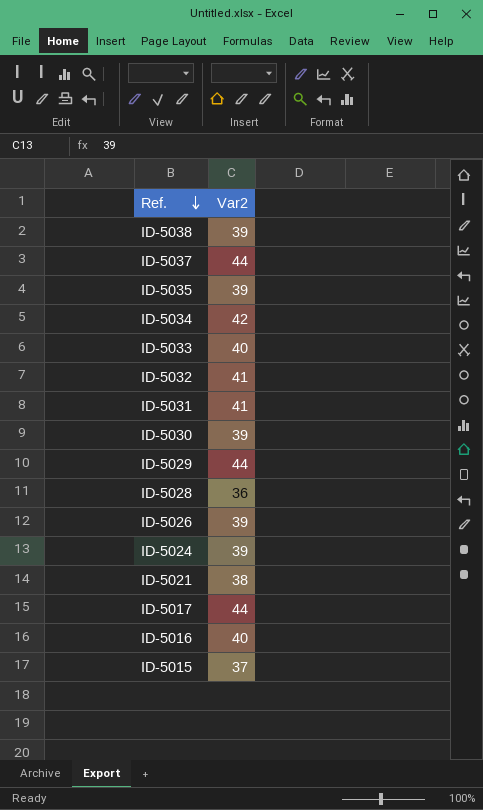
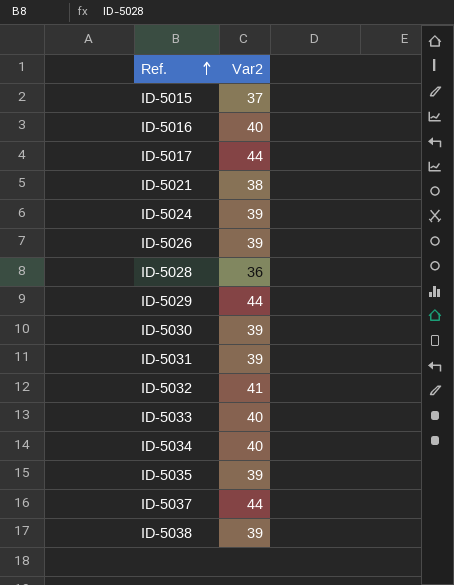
row order: Ref. descending -> Ref. ascending
ID-5031 | Var2: 41 -> 39
ID-5034 | Var2: 42 -> 40

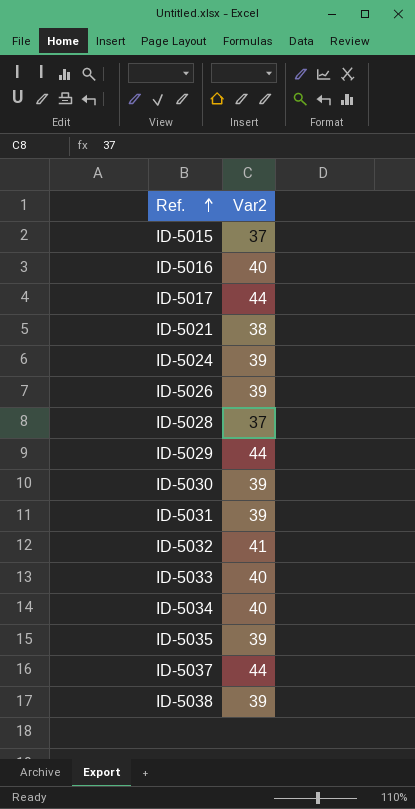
ID-5028 | Var2: 36 -> 37

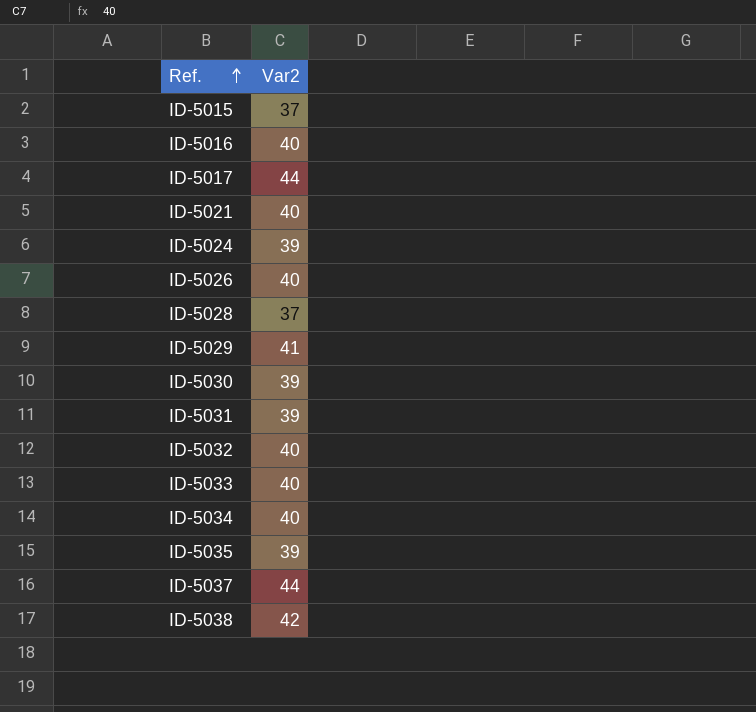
ID-5021 | Var2: 38 -> 40
ID-5026 | Var2: 39 -> 40
ID-5029 | Var2: 44 -> 41
ID-5032 | Var2: 41 -> 40
ID-5038 | Var2: 39 -> 42

